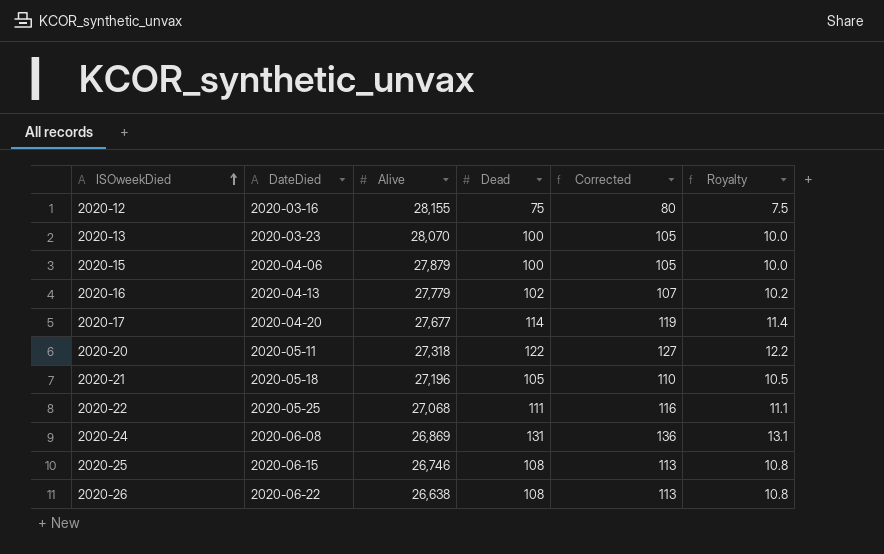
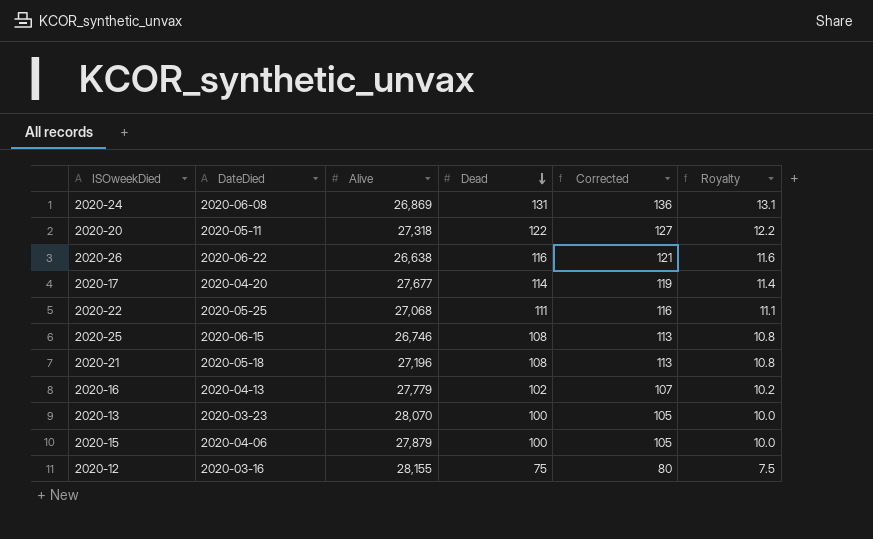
row order: ISOweekDied ascending -> Dead descending
2020-26 | Dead: 108 -> 116
2020-26 | Corrected: 113 -> 121
2020-26 | Royalty: 10.8 -> 11.6
2020-21 | Dead: 105 -> 108
2020-21 | Corrected: 110 -> 113
2020-21 | Royalty: 10.5 -> 10.8

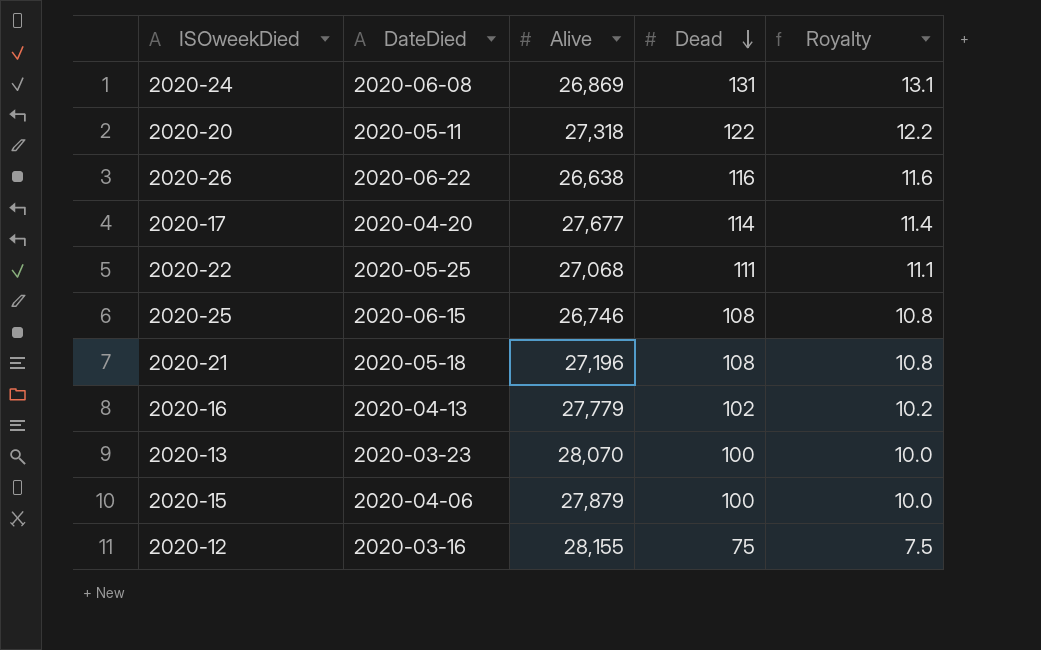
column Corrected | formula: [Dead] + 5 -> none

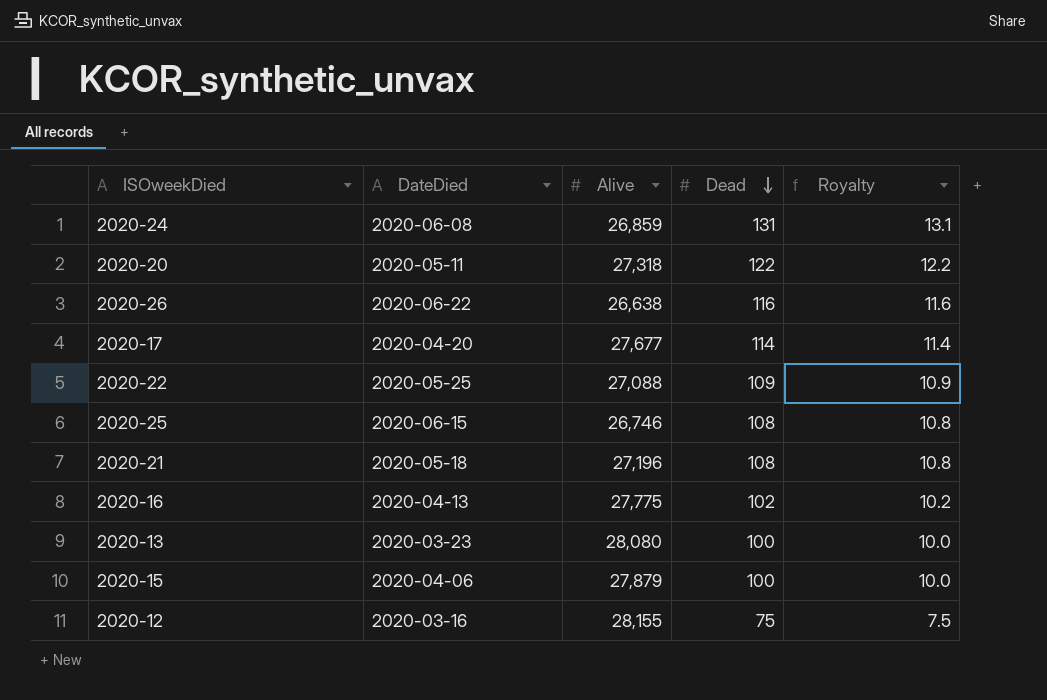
2020-24 | Alive: 26,869 -> 26,859
2020-22 | Alive: 27,068 -> 27,088
2020-22 | Dead: 111 -> 109
2020-22 | Royalty: 11.1 -> 10.9
2020-16 | Alive: 27,779 -> 27,775
2020-13 | Alive: 28,070 -> 28,080

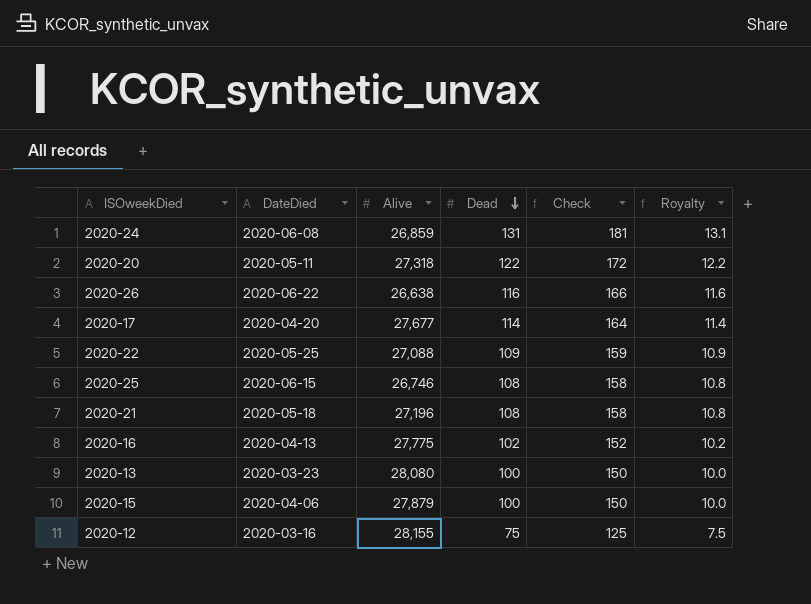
column Check | formula: none -> [Dead] + 50

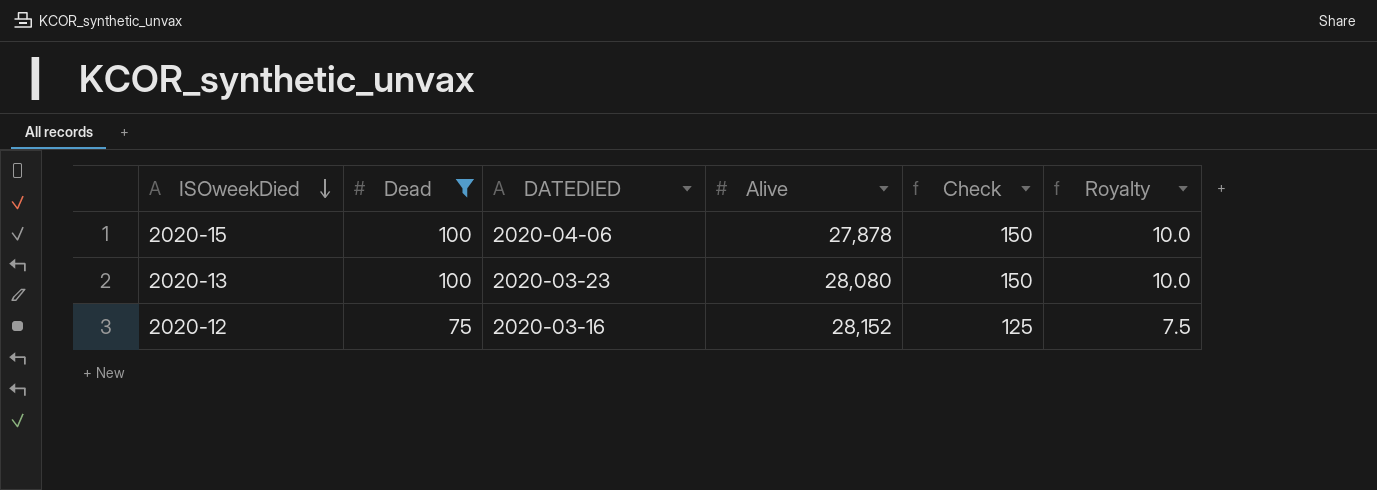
filter: none -> Dead <= 100
row order: Dead descending -> ISOweekDied descending
column Dead | position: 4 -> 2
column name: DateDied -> DATEDIED
2020-15 | Alive: 27,879 -> 27,878
2020-12 | Alive: 28,155 -> 28,152

